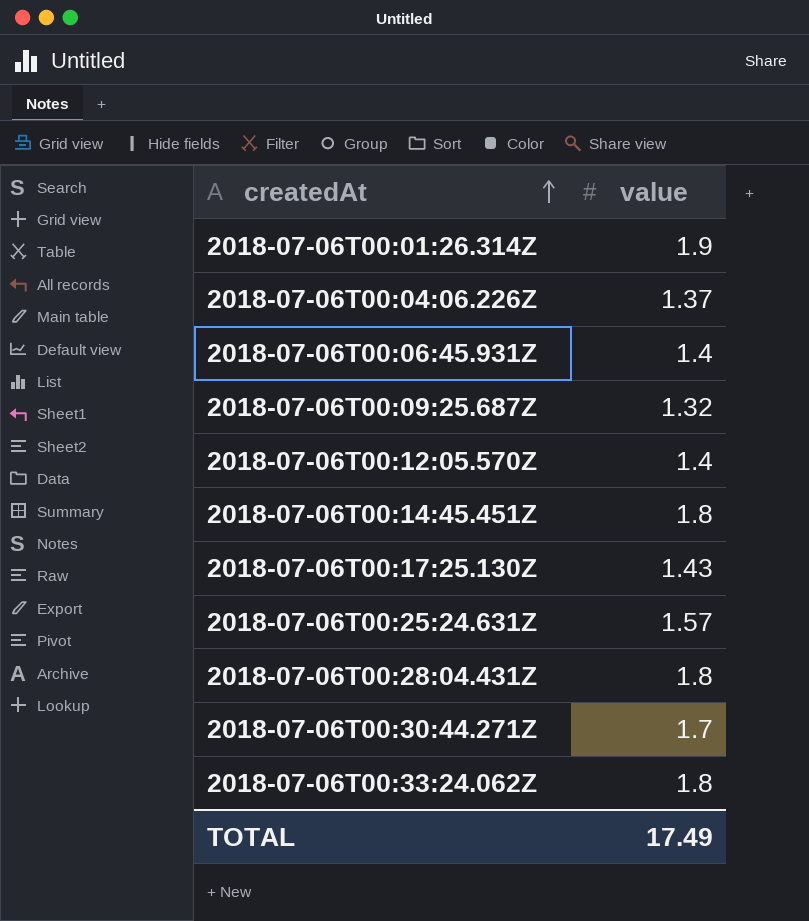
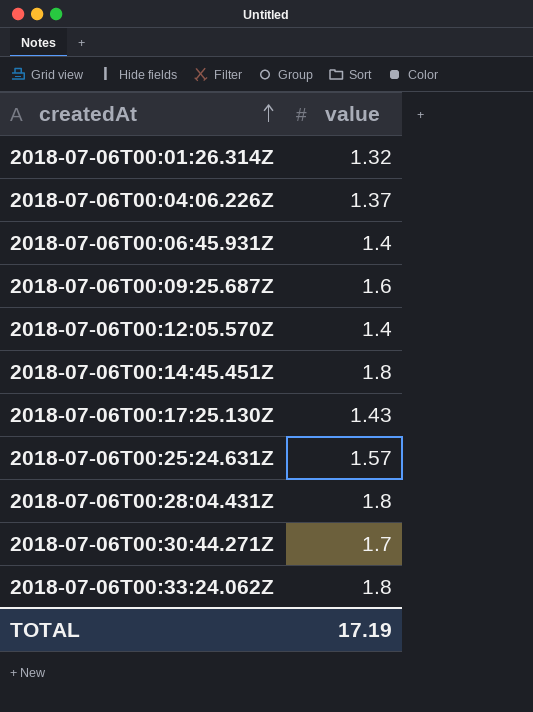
2018-07-06T00:01:26.314Z | value: 1.9 -> 1.32
2018-07-06T00:09:25.687Z | value: 1.32 -> 1.6
TOTAL | value: 17.49 -> 17.19

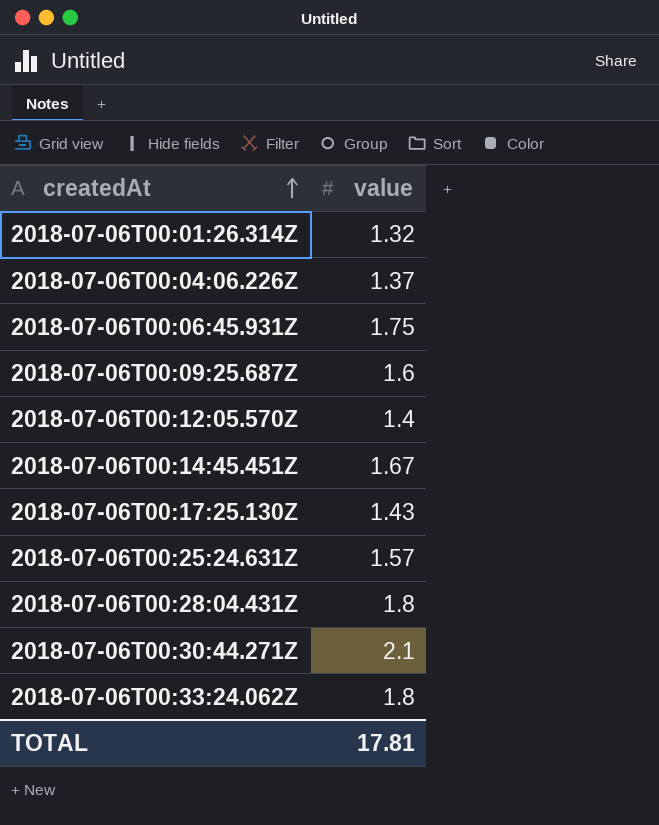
2018-07-06T00:06:45.931Z | value: 1.4 -> 1.75
2018-07-06T00:14:45.451Z | value: 1.8 -> 1.67
2018-07-06T00:30:44.271Z | value: 1.7 -> 2.1
TOTAL | value: 17.19 -> 17.81

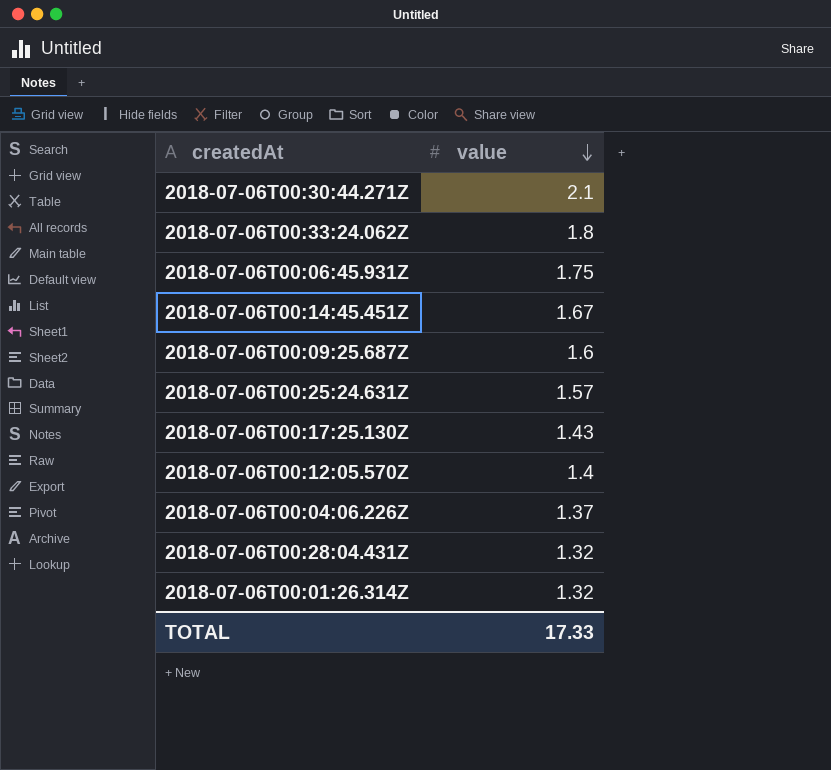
row order: createdAt ascending -> value descending
2018-07-06T00:28:04.431Z | value: 1.8 -> 1.32
TOTAL | value: 17.81 -> 17.33

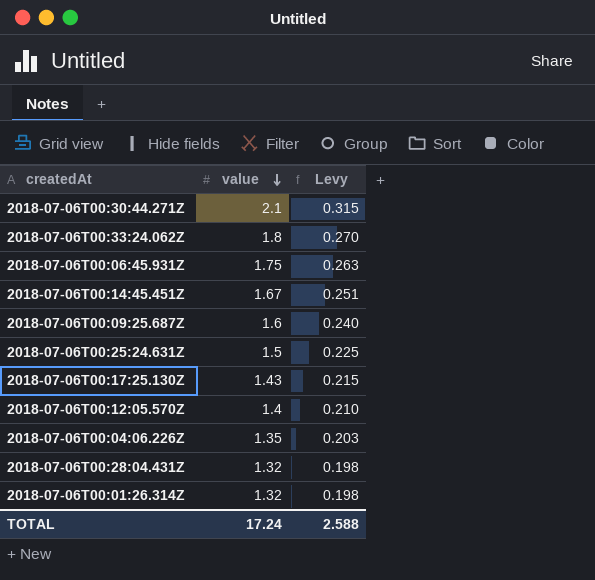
column Levy | formula: none -> [value] * 0.15
2018-07-06T00:25:24.631Z | value: 1.57 -> 1.5
2018-07-06T00:04:06.226Z | value: 1.37 -> 1.35
TOTAL | value: 17.33 -> 17.24

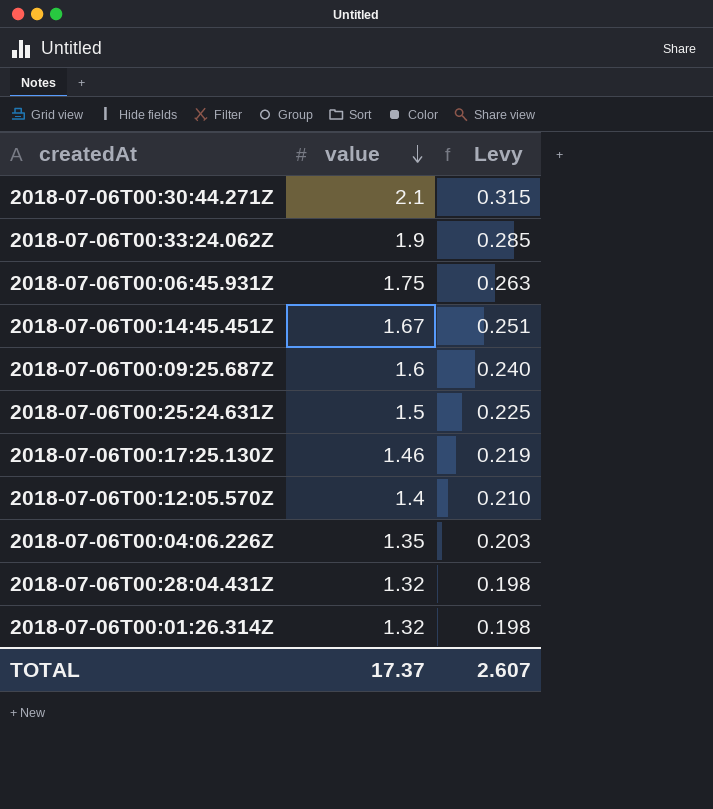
2018-07-06T00:33:24.062Z | value: 1.8 -> 1.9
2018-07-06T00:33:24.062Z | Levy: 0.270 -> 0.285
2018-07-06T00:17:25.130Z | value: 1.43 -> 1.46
2018-07-06T00:17:25.130Z | Levy: 0.215 -> 0.219
TOTAL | value: 17.24 -> 17.37
TOTAL | Levy: 2.588 -> 2.607

